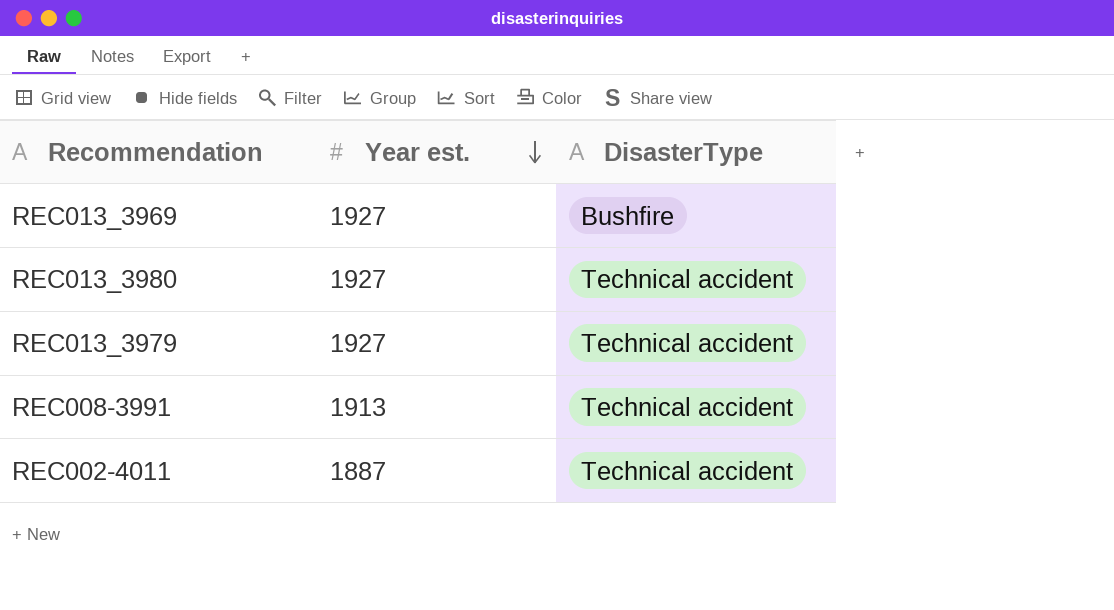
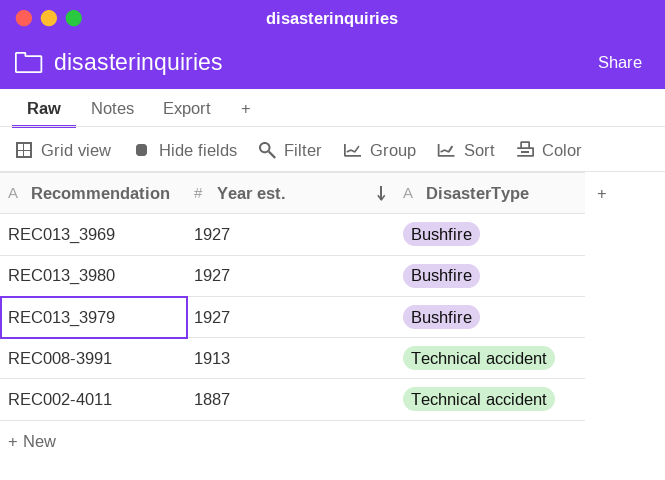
REC013_3980 | DisasterType: Technical accident -> Bushfire
REC013_3979 | DisasterType: Technical accident -> Bushfire

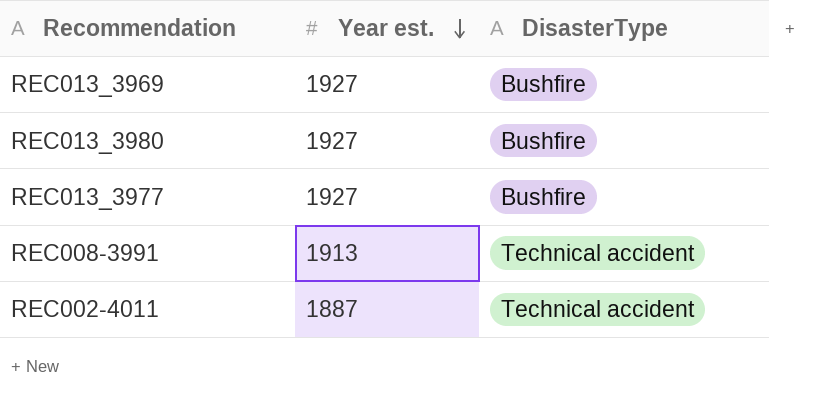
row REC013_3979: 1927 | Bushfire -> none
row REC013_3977: none -> 1927 | Bushfire

